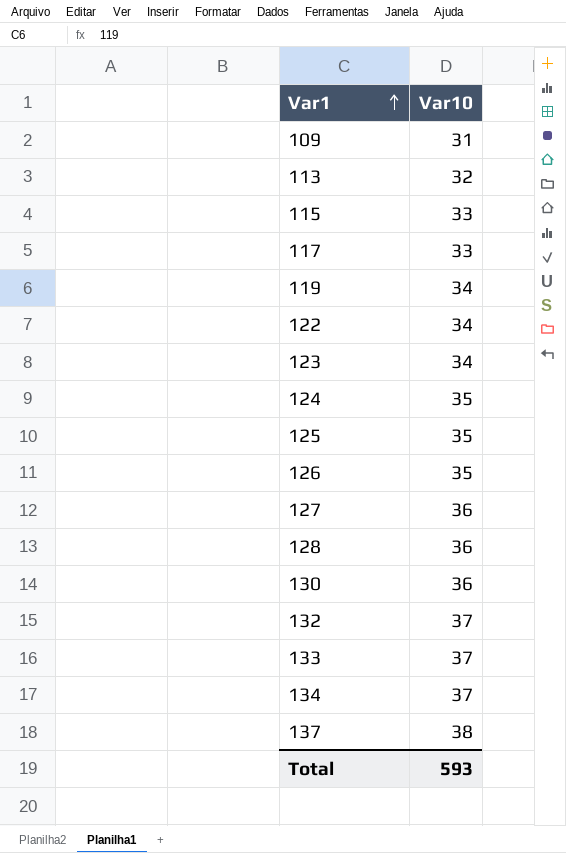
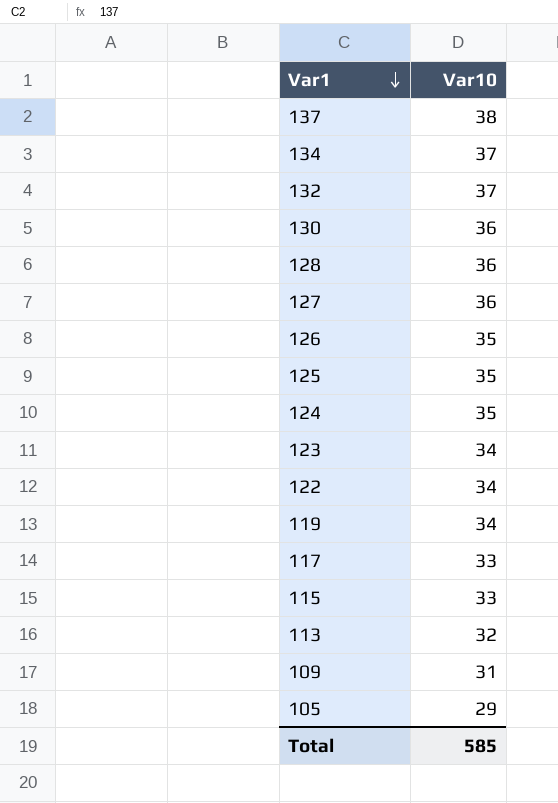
row order: Var1 ascending -> Var1 descending
row 133: 37 -> none
row 105: none -> 29
Total | Var10: 593 -> 585

